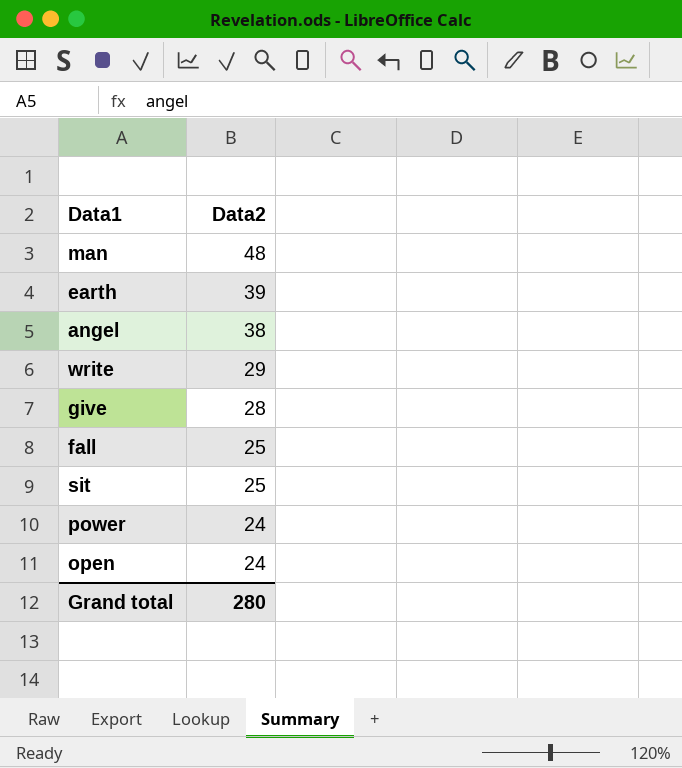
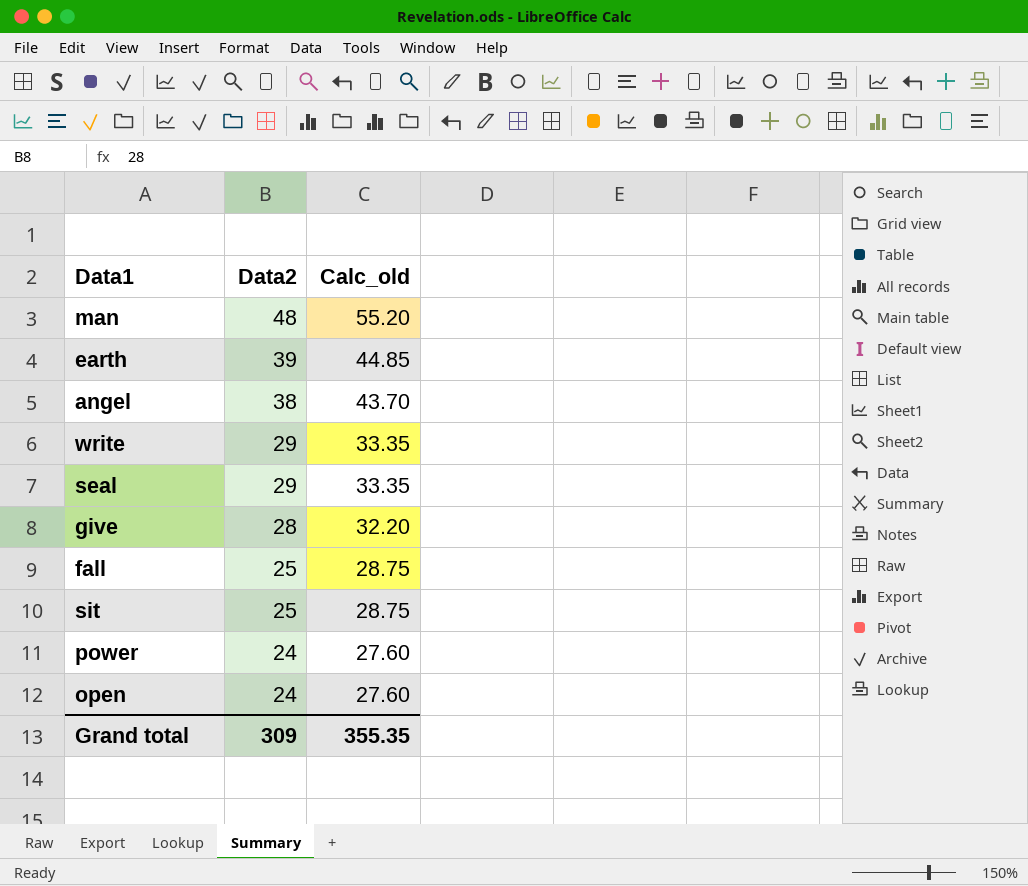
column Calc_old | formula: none -> [Data2] * 1.15
row seal: none -> 29 | 33.35
Grand total | Data2: 280 -> 309

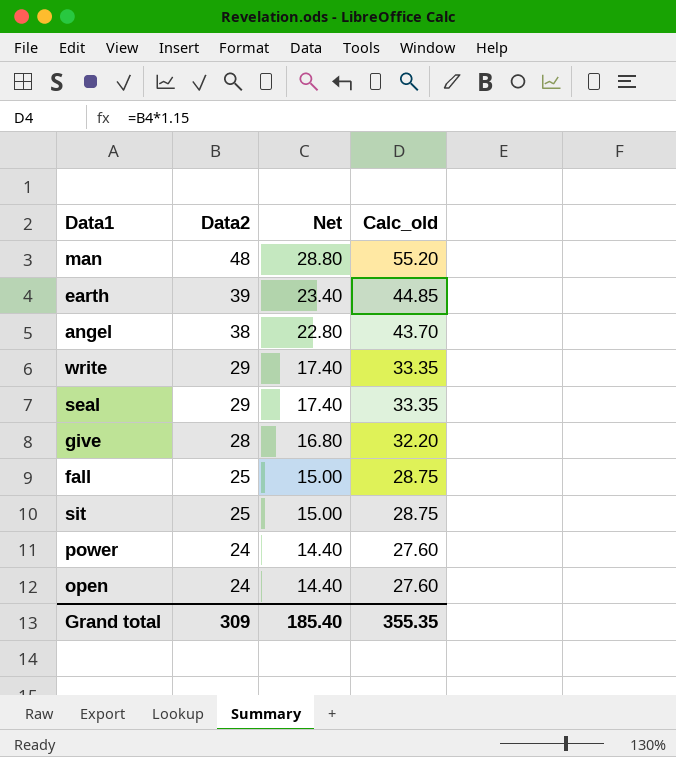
column Net | formula: none -> [Data2] * 0.6

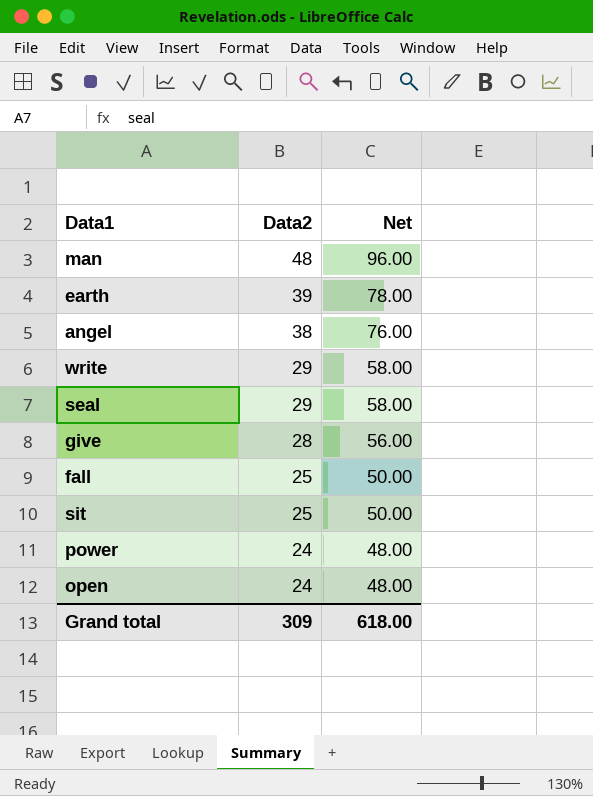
column Calc_old | formula: [Data2] * 1.15 -> none
column Net | formula: [Data2] * 0.6 -> [Data2] * 2
Grand total | Net: 185.40 -> 618.00

